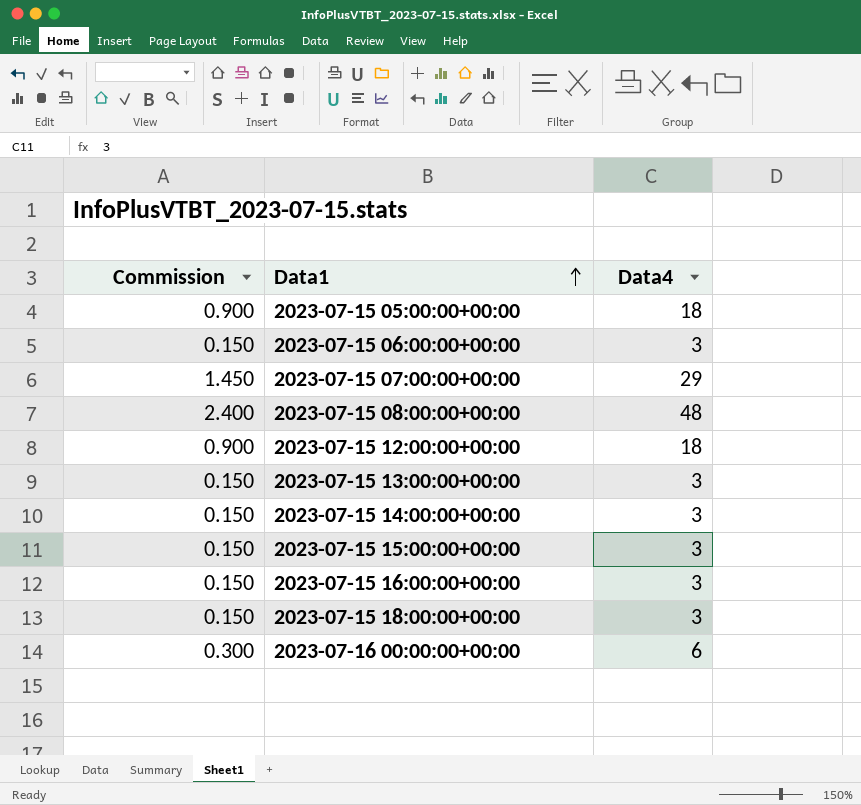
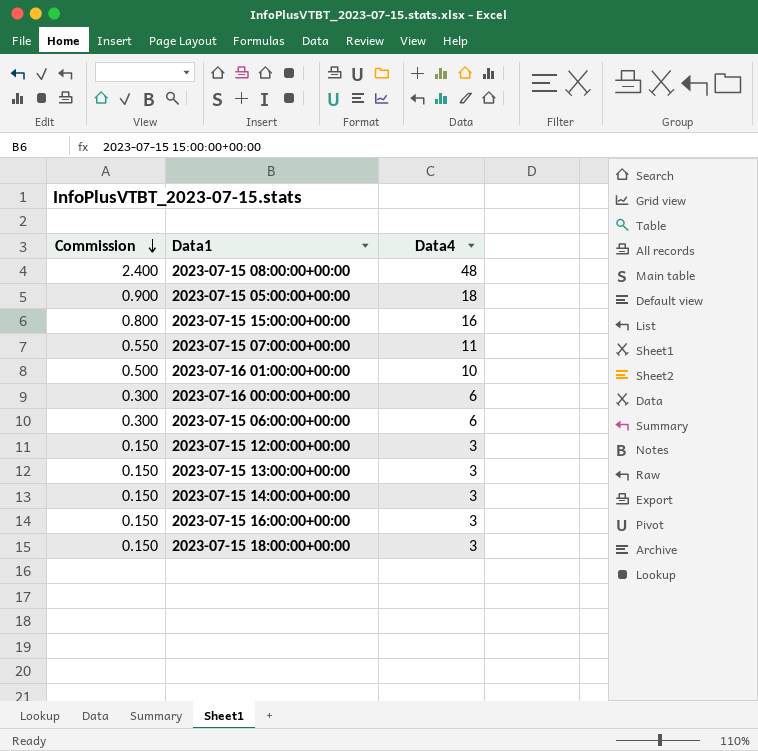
row order: Data1 ascending -> Commission descending
2023-07-15 15:00:00+00:00 | Commission: 0.150 -> 0.800
2023-07-15 15:00:00+00:00 | Data4: 3 -> 16
2023-07-15 07:00:00+00:00 | Commission: 1.450 -> 0.550
2023-07-15 07:00:00+00:00 | Data4: 29 -> 11
row 2023-07-16 01:00:00+00:00: none -> 0.500 | 10
2023-07-15 06:00:00+00:00 | Commission: 0.150 -> 0.300
2023-07-15 06:00:00+00:00 | Data4: 3 -> 6
2023-07-15 12:00:00+00:00 | Commission: 0.900 -> 0.150
2023-07-15 12:00:00+00:00 | Data4: 18 -> 3

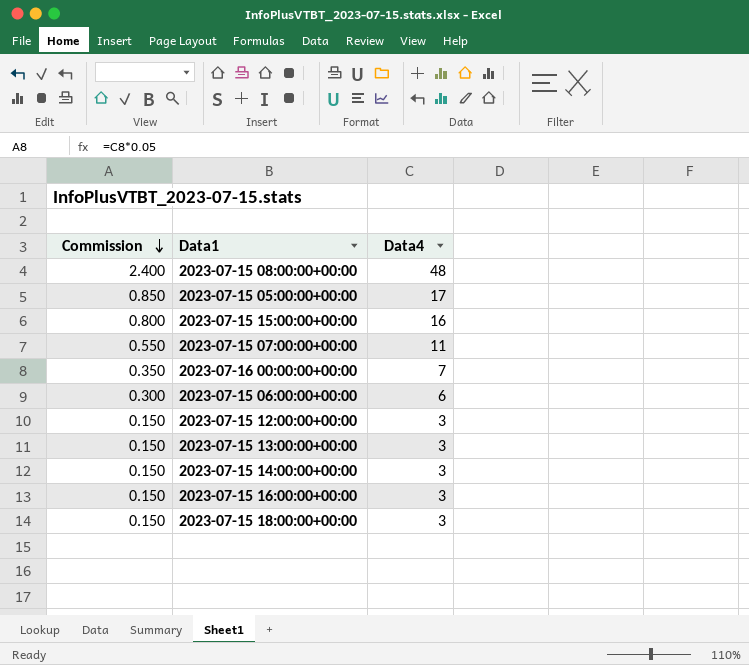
row 2023-07-16 01:00:00+00:00: 0.500 | 10 -> none
2023-07-15 05:00:00+00:00 | Commission: 0.900 -> 0.850
2023-07-15 05:00:00+00:00 | Data4: 18 -> 17
2023-07-16 00:00:00+00:00 | Commission: 0.300 -> 0.350
2023-07-16 00:00:00+00:00 | Data4: 6 -> 7

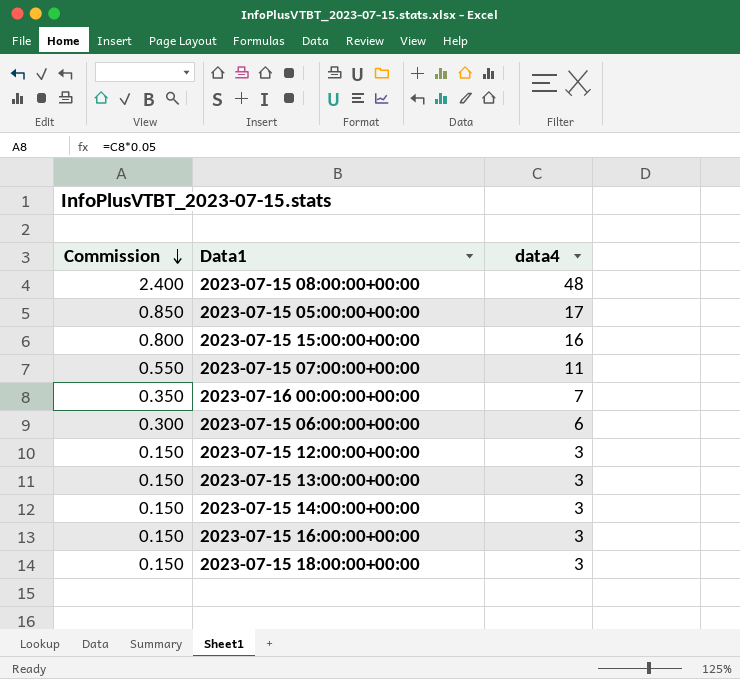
column name: Data4 -> data4

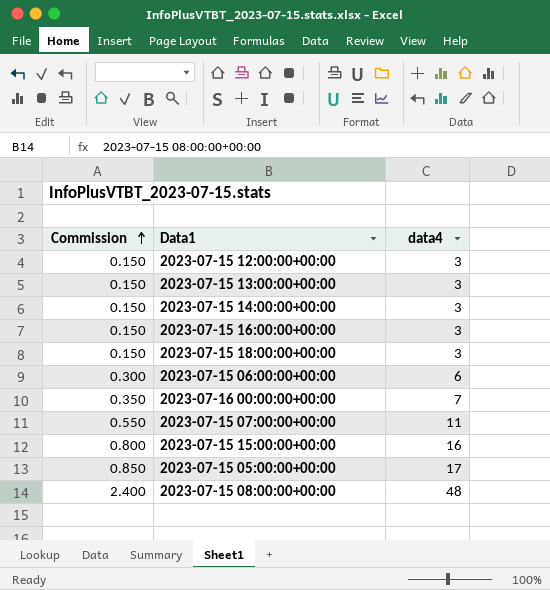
row order: Commission descending -> Commission ascending

